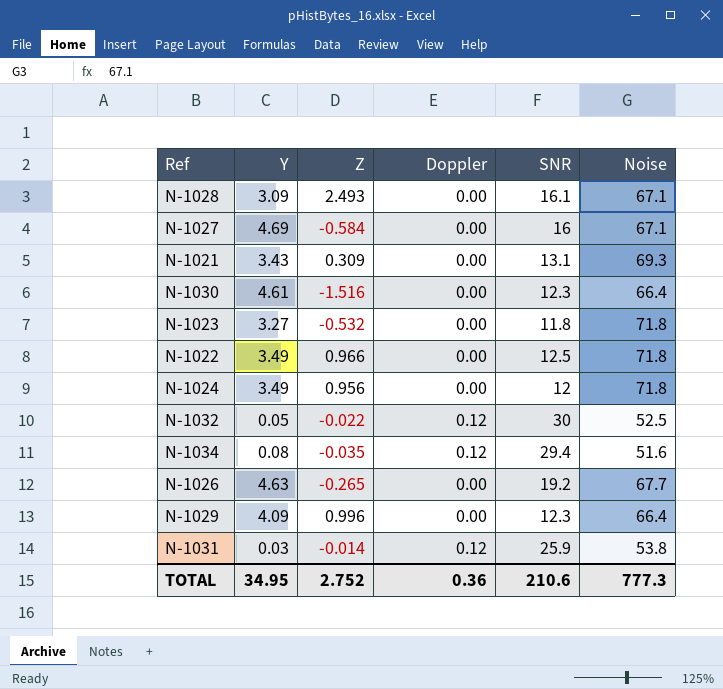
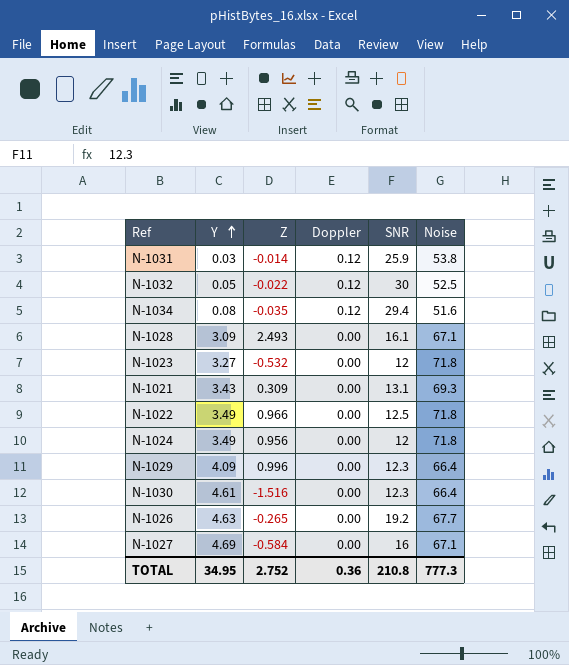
row order: none -> Y ascending
N-1023 | SNR: 11.8 -> 12
TOTAL | SNR: 210.6 -> 210.8

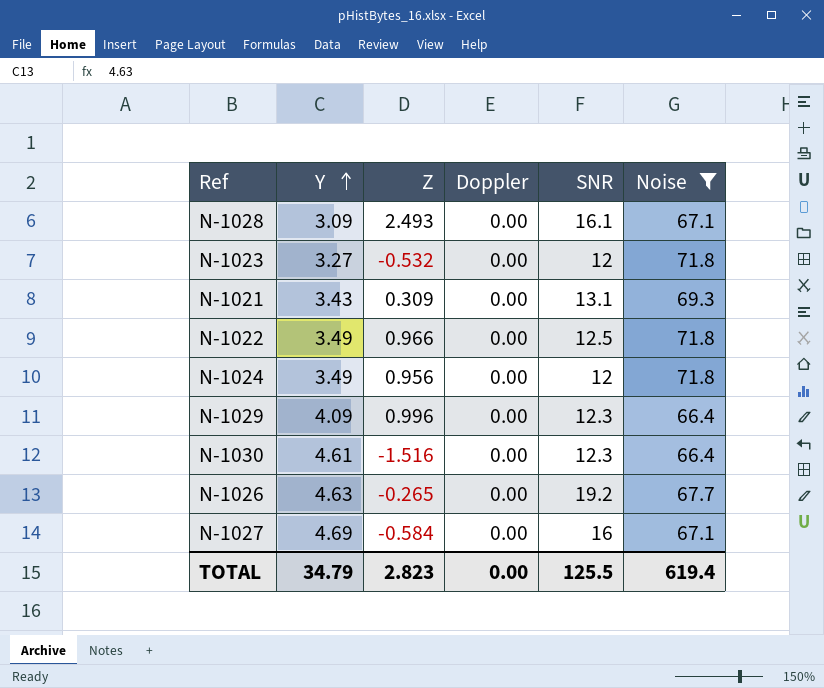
filter: none -> Noise >= 66.4
TOTAL | Y: 34.95 -> 34.79
TOTAL | Z: 2.752 -> 2.823
TOTAL | Doppler: 0.36 -> 0.00
TOTAL | SNR: 210.8 -> 125.5
TOTAL | Noise: 777.3 -> 619.4

